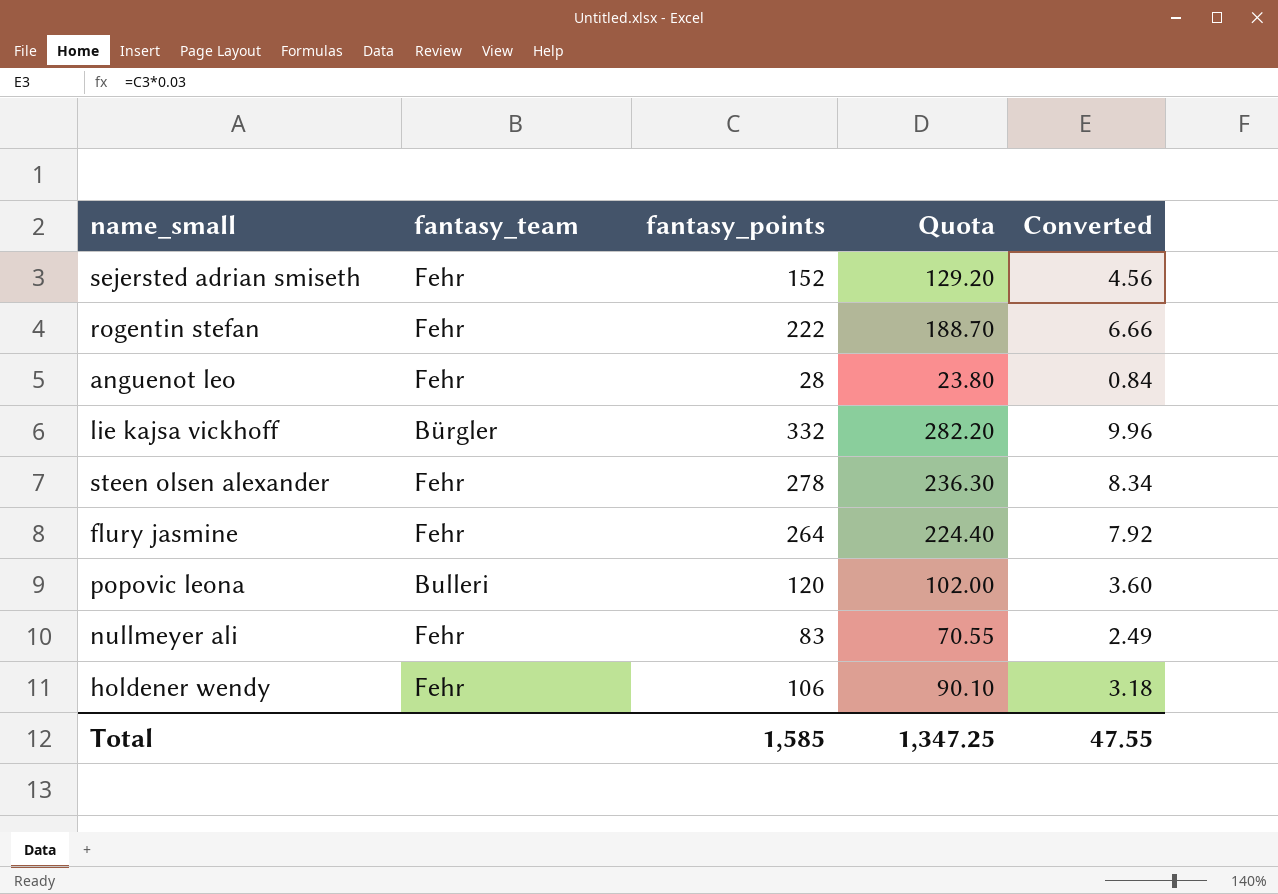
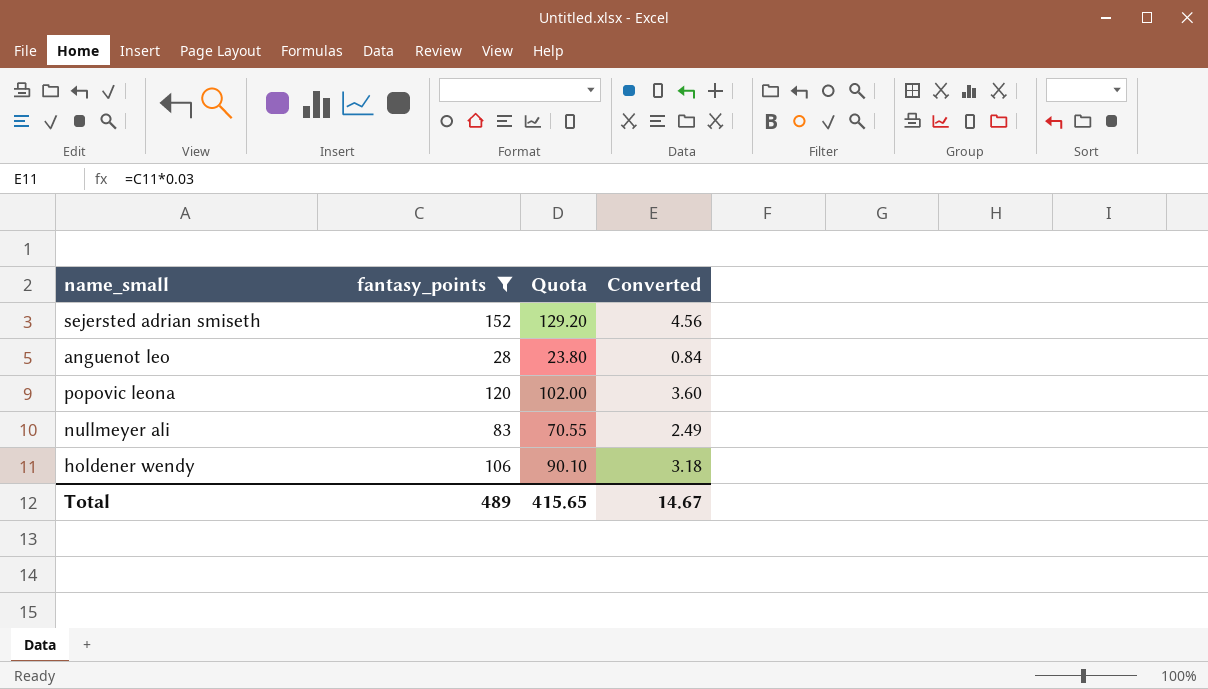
filter: none -> fantasy_points <= 152
column fantasy_team | position: 2 -> none
Total | fantasy_points: 1,585 -> 489
Total | Quota: 1,347.25 -> 415.65
Total | Converted: 47.55 -> 14.67

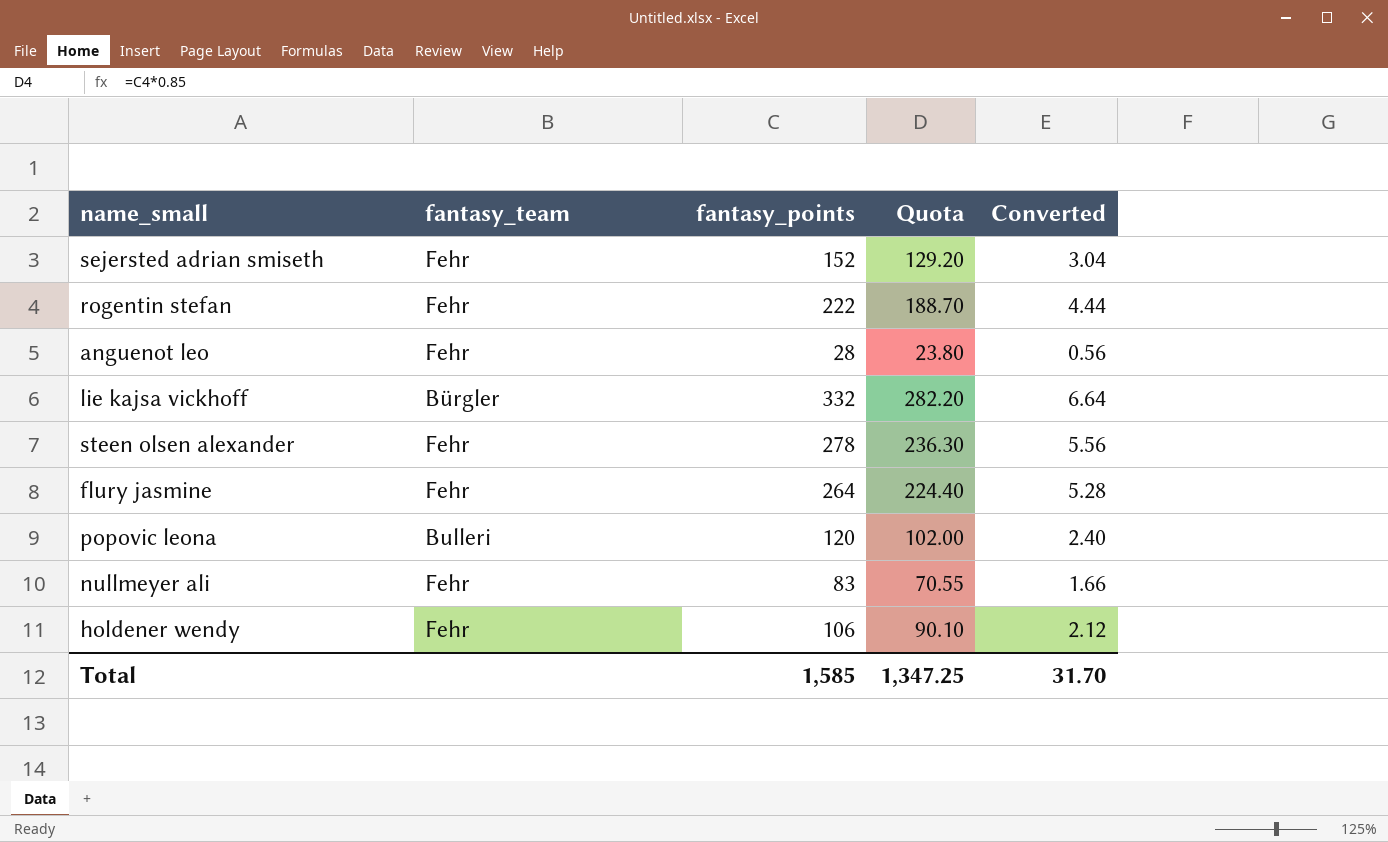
filter: fantasy_points <= 152 -> none
column fantasy_team | position: none -> 2
column Converted | formula: [fantasy_points] * 0.03 -> [fantasy_points] * 0.02
Total | fantasy_points: 489 -> 1,585
Total | Quota: 415.65 -> 1,347.25
Total | Converted: 14.67 -> 31.70

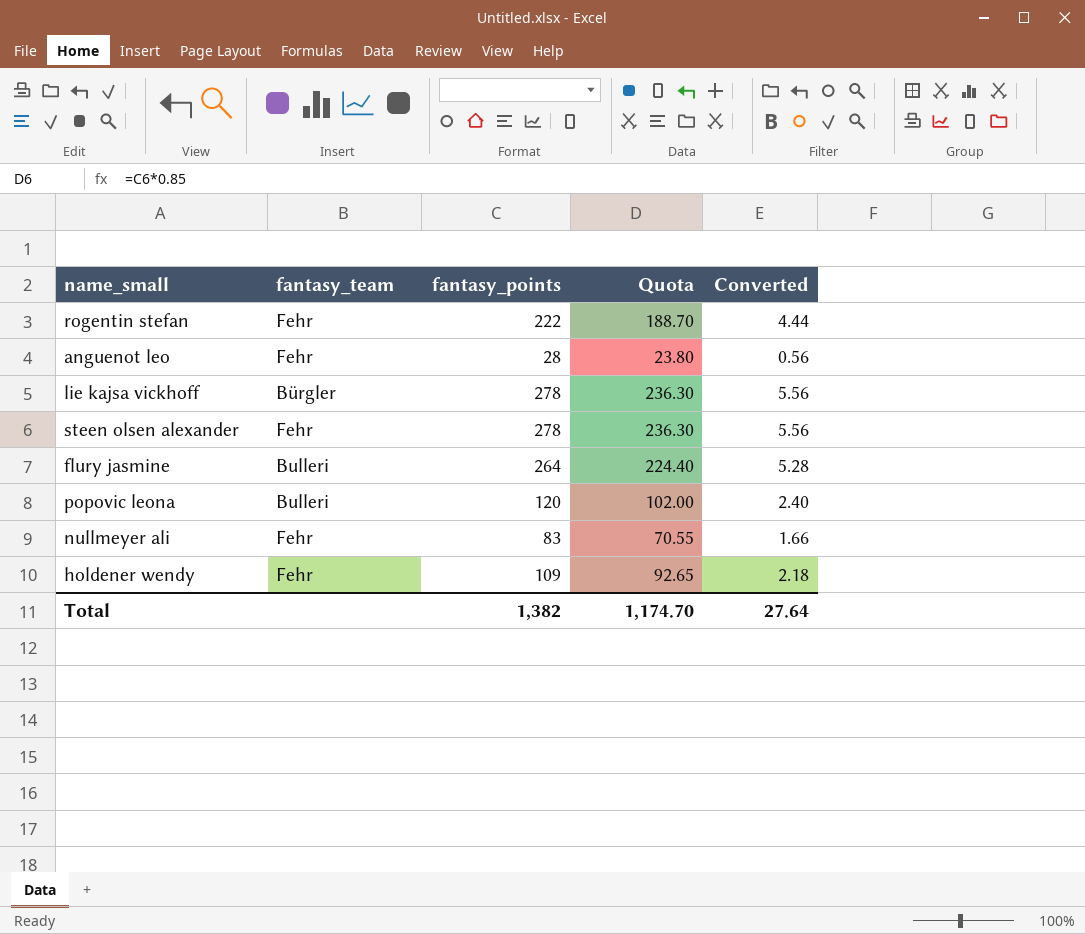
row sejersted adrian smiseth: Fehr | 152 | 129.20 | 3.04 -> none
lie kajsa vickhoff | fantasy_points: 332 -> 278
lie kajsa vickhoff | Quota: 282.20 -> 236.30
lie kajsa vickhoff | Converted: 6.64 -> 5.56
flury jasmine | fantasy_team: Fehr -> Bulleri
holdener wendy | fantasy_points: 106 -> 109
holdener wendy | Quota: 90.10 -> 92.65
holdener wendy | Converted: 2.12 -> 2.18
Total | fantasy_points: 1,585 -> 1,382
Total | Quota: 1,347.25 -> 1,174.70
Total | Converted: 31.70 -> 27.64

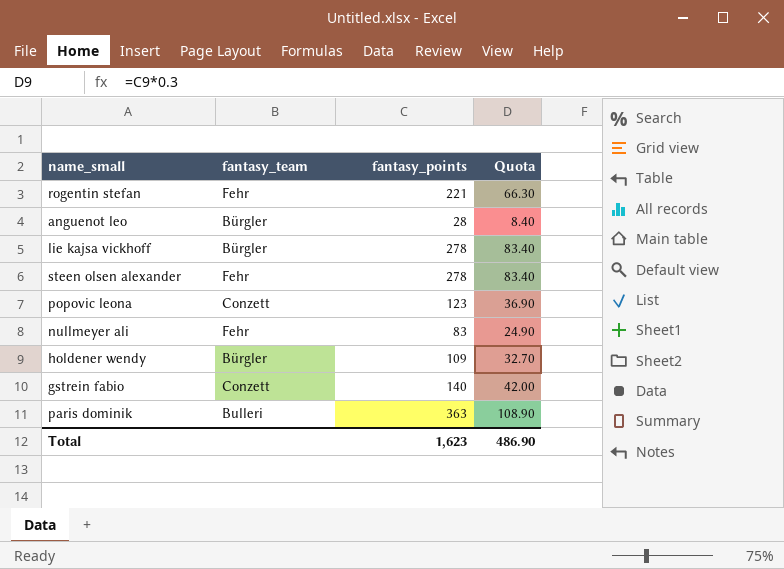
column Converted | formula: [fantasy_points] * 0.02 -> none
column Quota | formula: [fantasy_points] * 0.85 -> [fantasy_points] * 0.3
row flury jasmine: Bulleri | 264 | 224.40 | 5.28 -> none
rogentin stefan | fantasy_points: 222 -> 221
anguenot leo | fantasy_team: Fehr -> Bürgler
popovic leona | fantasy_team: Bulleri -> Conzett
popovic leona | fantasy_points: 120 -> 123
holdener wendy | fantasy_team: Fehr -> Bürgler
row gstrein fabio: none -> Conzett | 140 | 42.00
row paris dominik: none -> Bulleri | 363 | 108.90
Total | fantasy_points: 1,382 -> 1,623
Total | Quota: 1,174.70 -> 486.90

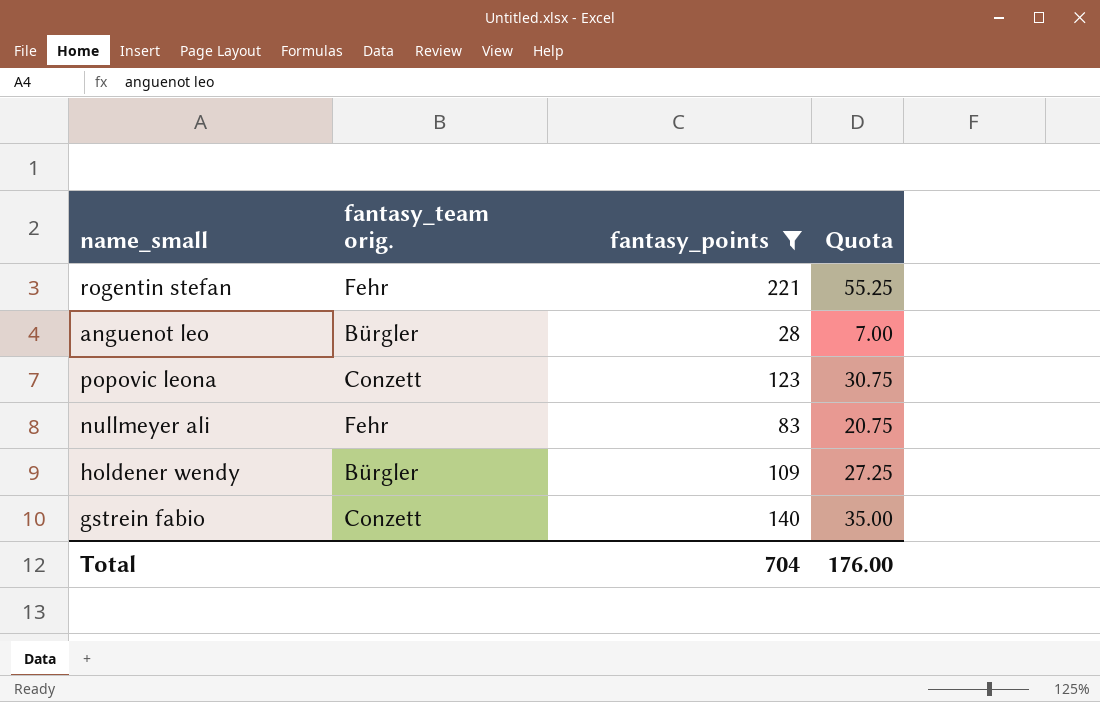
filter: none -> fantasy_points <= 221
column name: fantasy_team -> fantasy_team orig.
column Quota | formula: [fantasy_points] * 0.3 -> [fantasy_points] * 0.25
Total | fantasy_points: 1,623 -> 704
Total | Quota: 486.90 -> 176.00

